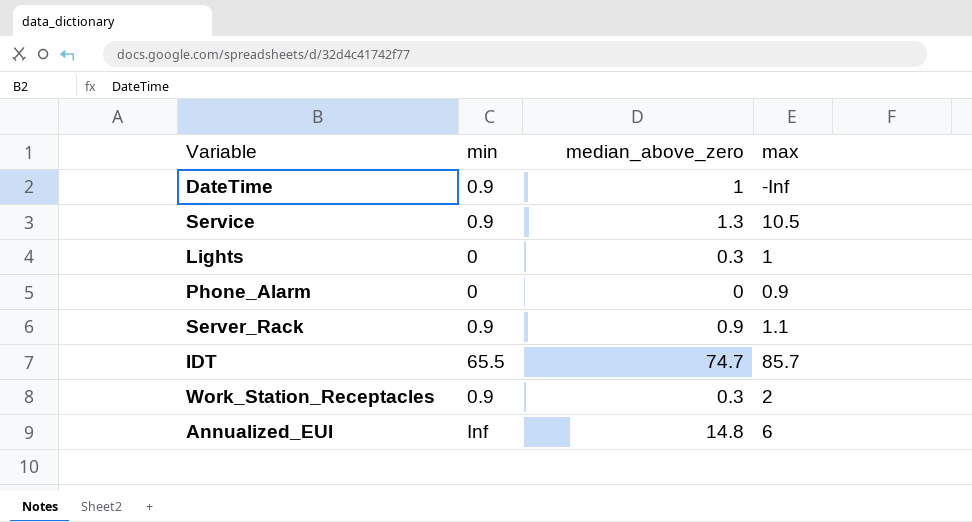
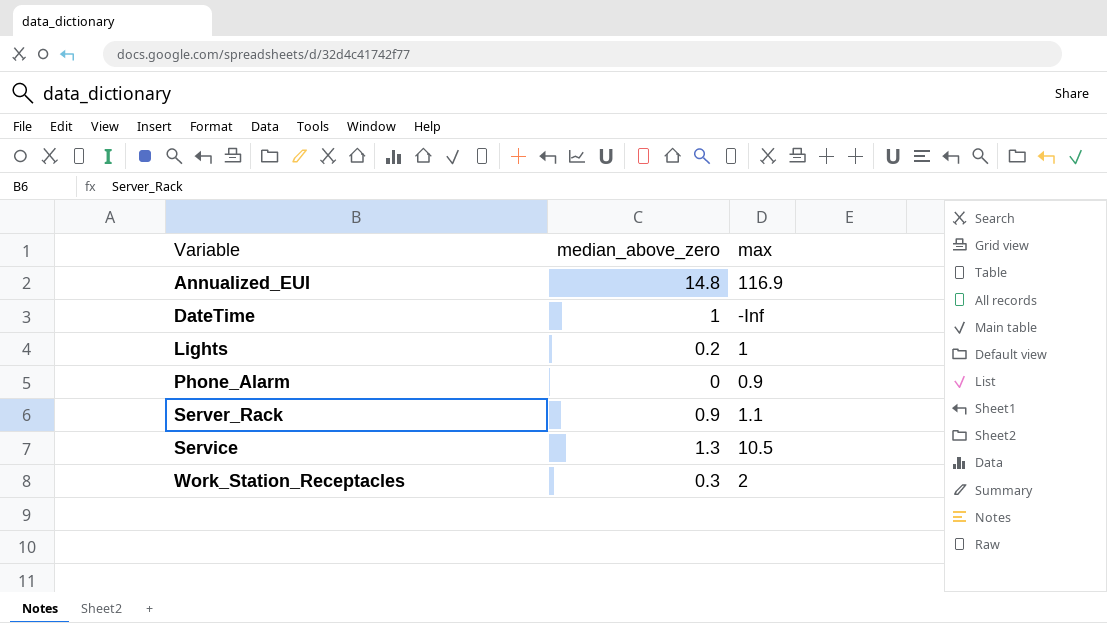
row order: none -> Variable ascending
column min | position: 2 -> none
row IDT: 65.5 | 74.7 | 85.7 -> none
Annualized_EUI | max: 6 -> 116.9
Lights | median_above_zero: 0.3 -> 0.2

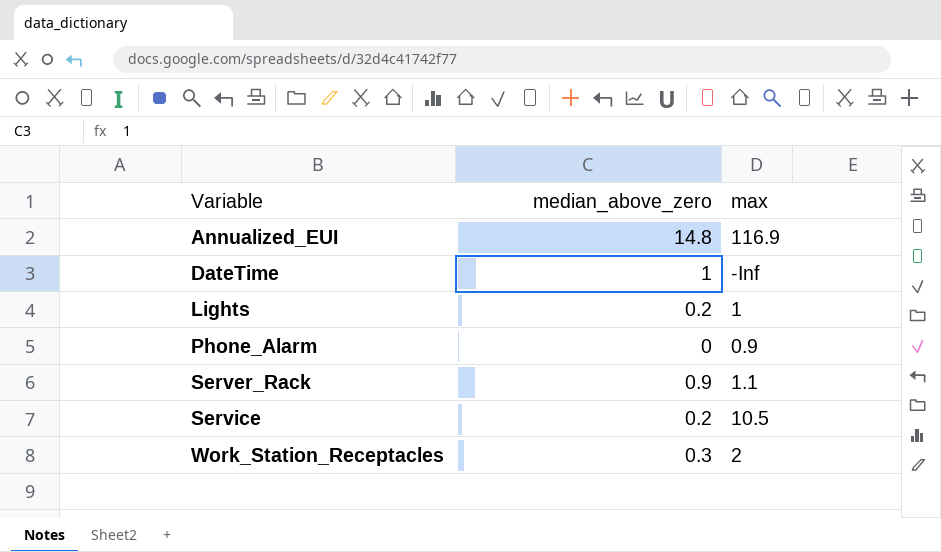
Service | median_above_zero: 1.3 -> 0.2

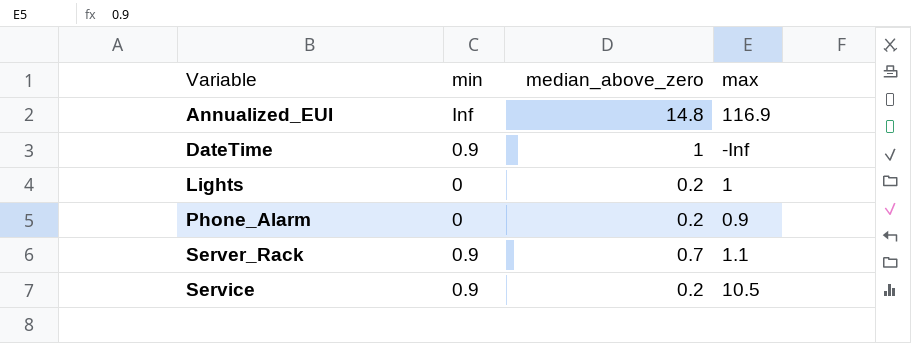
column min | position: none -> 2
row Work_Station_Receptacles: 0.3 | 2 -> none
Phone_Alarm | median_above_zero: 0 -> 0.2
Server_Rack | median_above_zero: 0.9 -> 0.7

